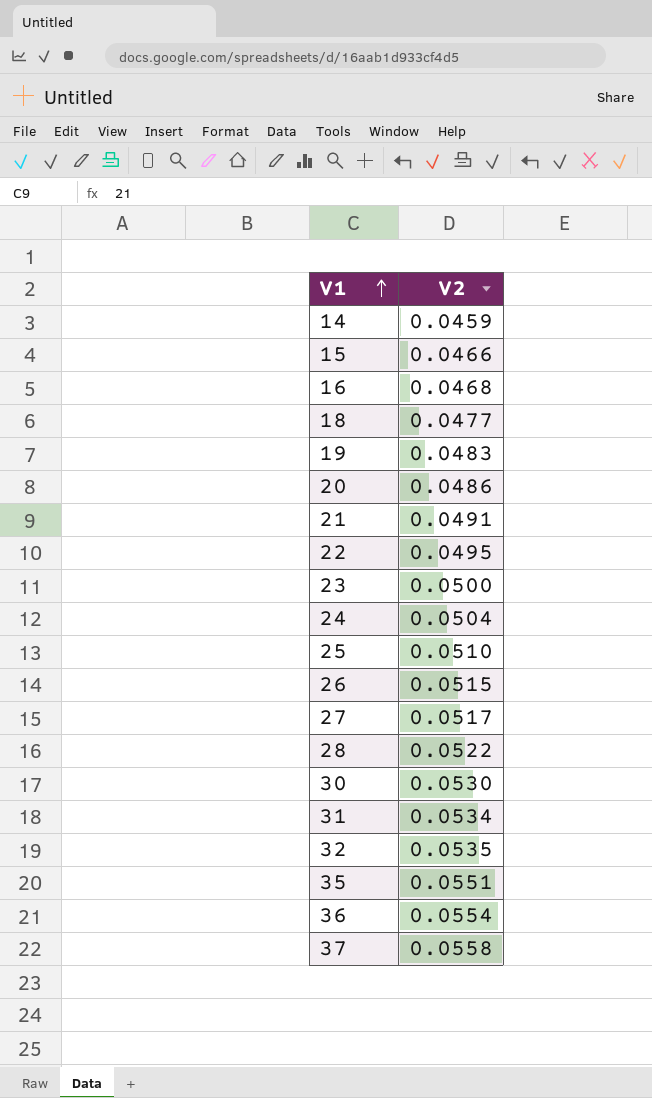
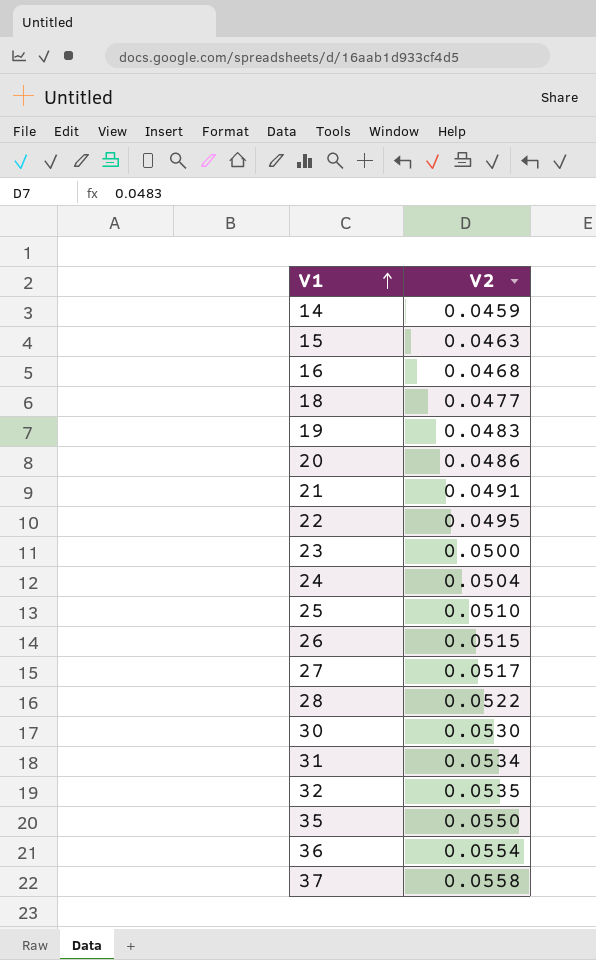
15 | V2: 0.0466 -> 0.0463
35 | V2: 0.0551 -> 0.0550

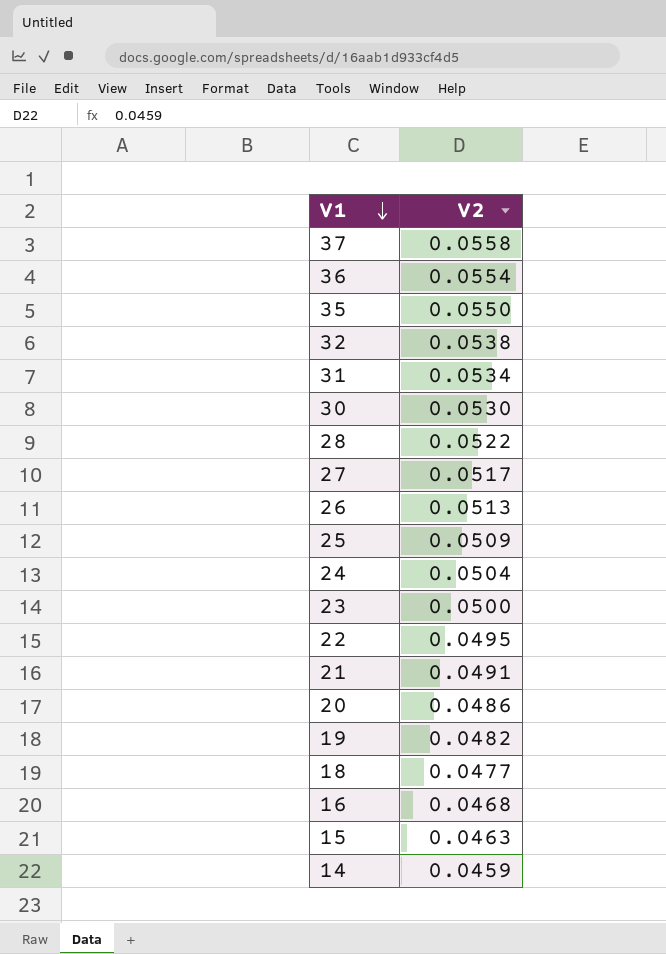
row order: V1 ascending -> V1 descending
32 | V2: 0.0535 -> 0.0538
26 | V2: 0.0515 -> 0.0513
25 | V2: 0.0510 -> 0.0509
19 | V2: 0.0483 -> 0.0482

